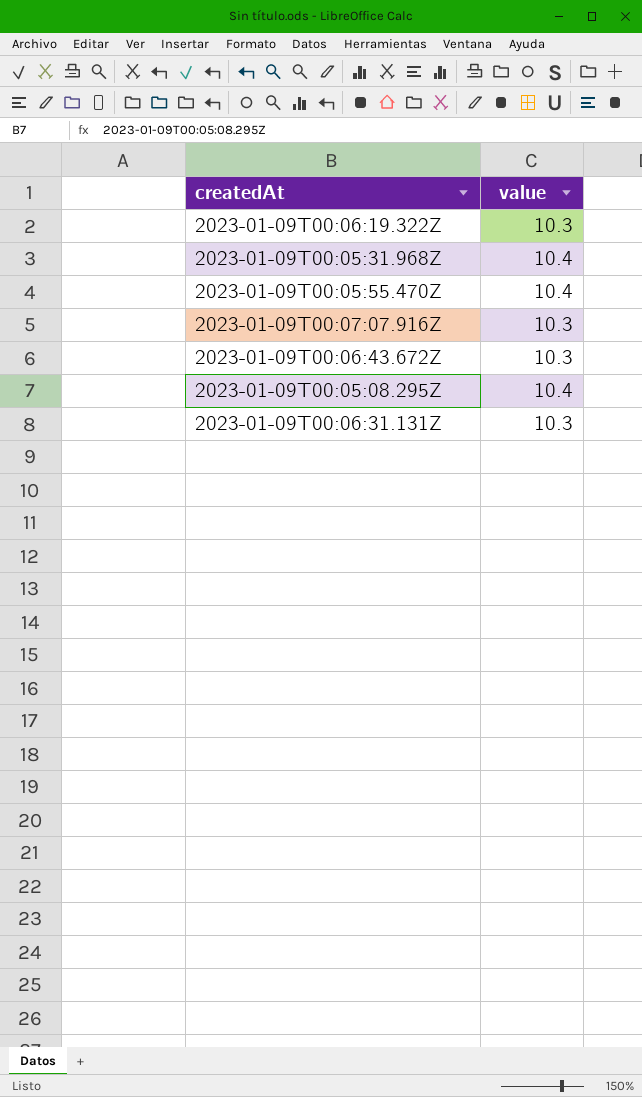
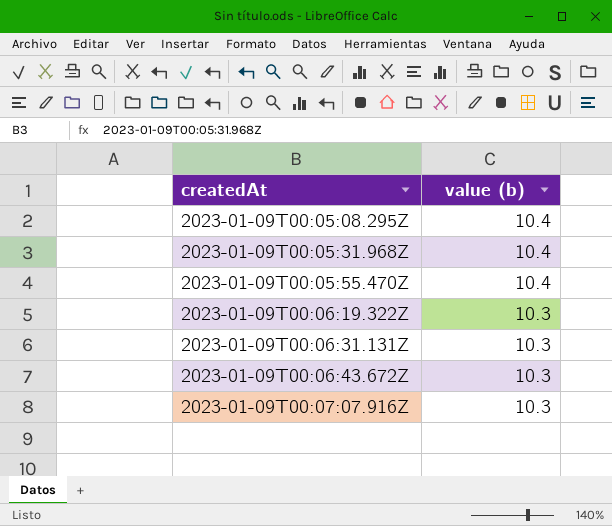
row order: none -> createdAt ascending
column name: value -> value (b)

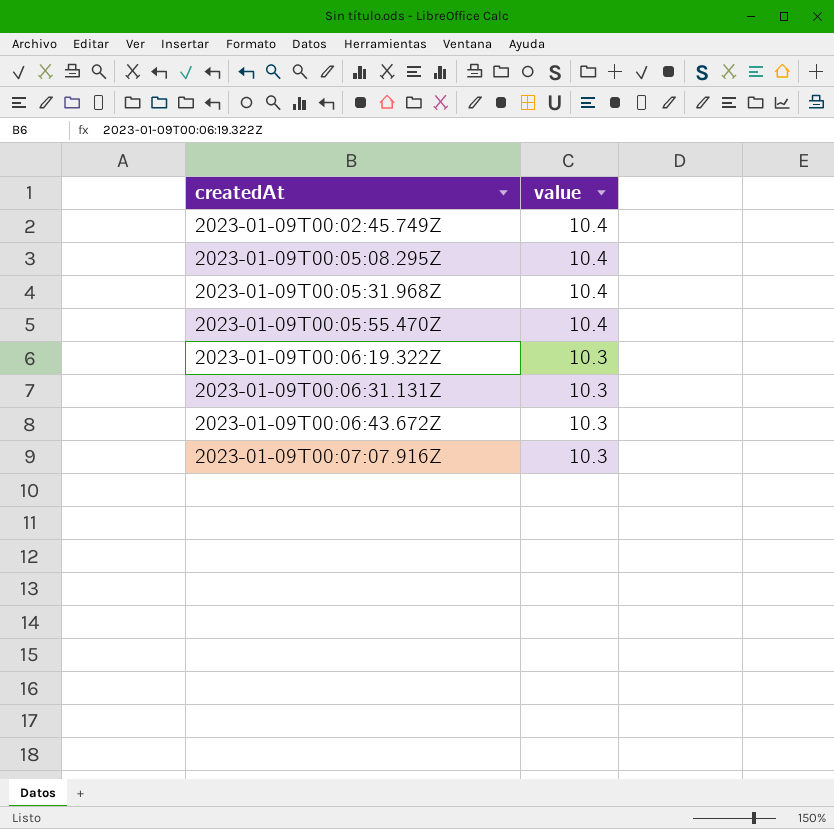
column name: value (b) -> value
row 2023-01-09T00:02:45.749Z: none -> 10.4

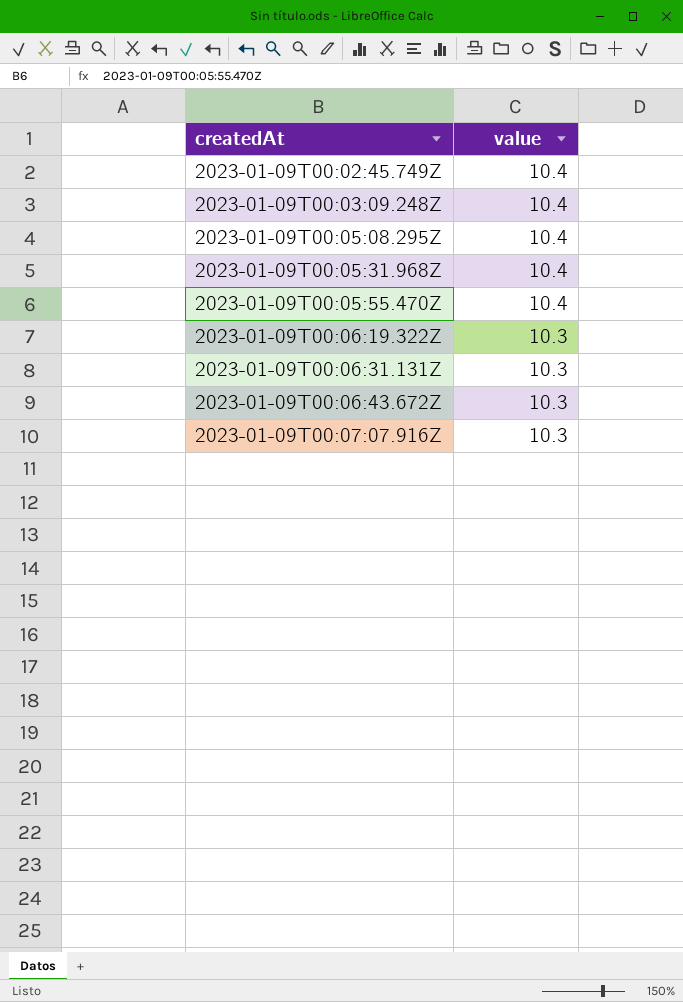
row 2023-01-09T00:03:09.248Z: none -> 10.4

